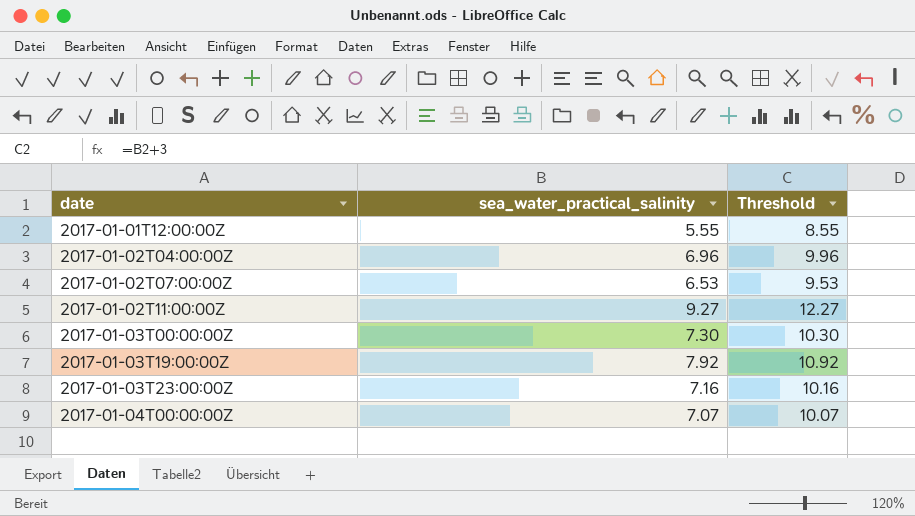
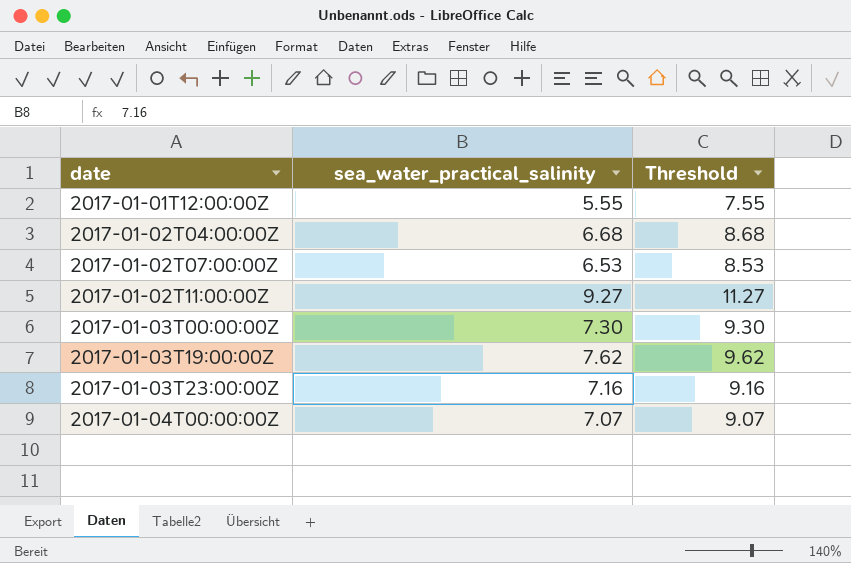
column Threshold | formula: [sea_water_practical_salinity] + 3 -> [sea_water_practical_salinity] + 2
2017-01-02T04:00:00Z | sea_water_practical_salinity: 6.96 -> 6.68
2017-01-03T19:00:00Z | sea_water_practical_salinity: 7.92 -> 7.62

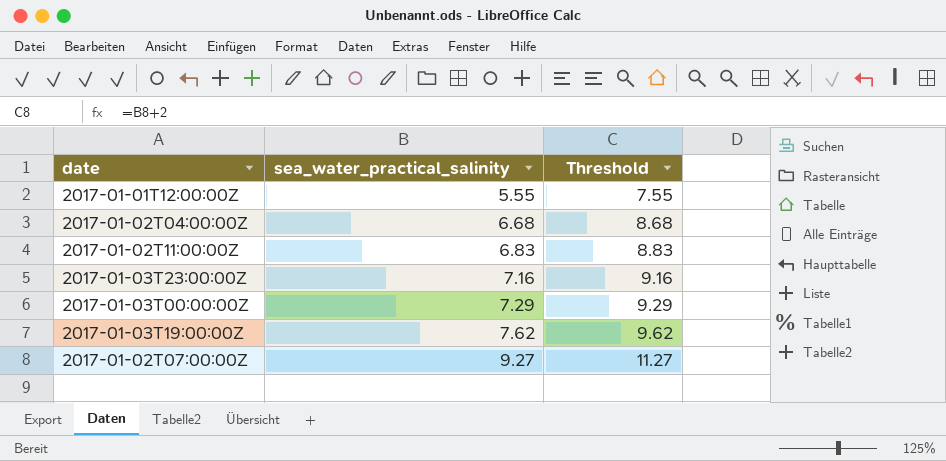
row order: date ascending -> sea_water_practical_salinity ascending
row 2017-01-04T00:00:00Z: 7.07 | 9.07 -> none
2017-01-02T11:00:00Z | sea_water_practical_salinity: 9.27 -> 6.83
2017-01-02T11:00:00Z | Threshold: 11.27 -> 8.83
2017-01-03T00:00:00Z | sea_water_practical_salinity: 7.30 -> 7.29
2017-01-03T00:00:00Z | Threshold: 9.30 -> 9.29
2017-01-02T07:00:00Z | sea_water_practical_salinity: 6.53 -> 9.27
2017-01-02T07:00:00Z | Threshold: 8.53 -> 11.27

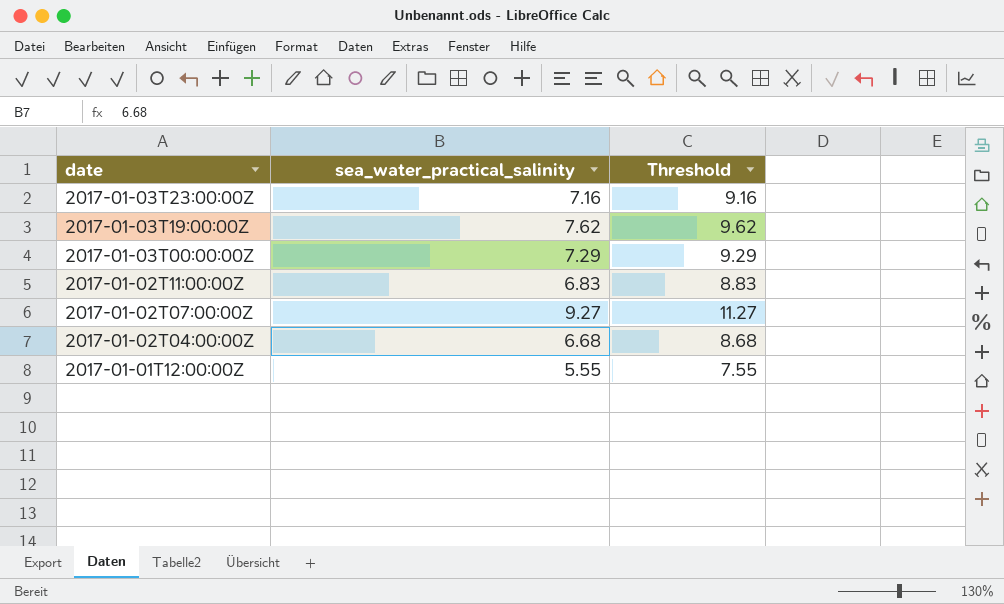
row order: sea_water_practical_salinity ascending -> date descending

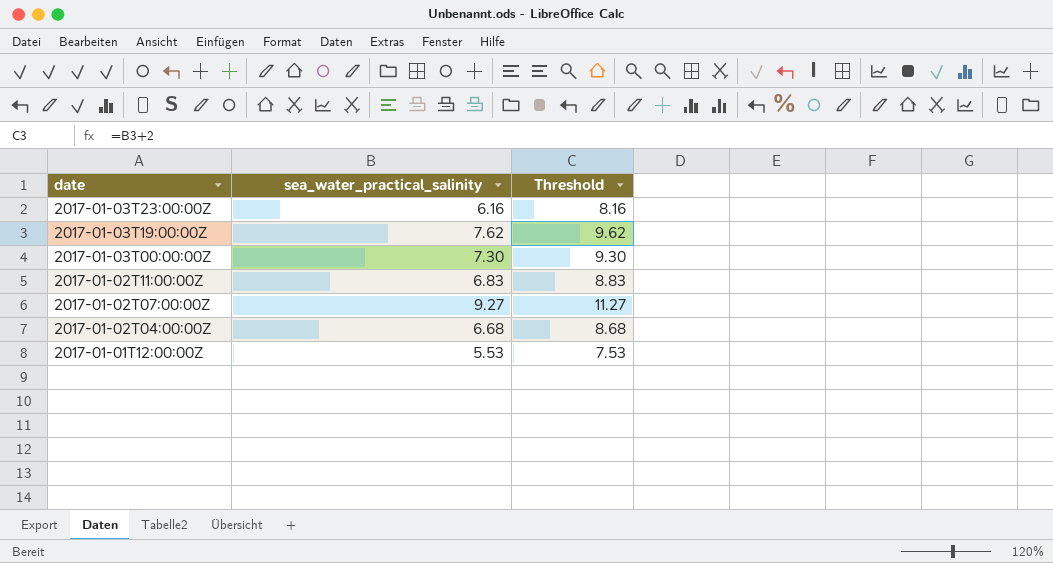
2017-01-03T23:00:00Z | sea_water_practical_salinity: 7.16 -> 6.16
2017-01-03T23:00:00Z | Threshold: 9.16 -> 8.16
2017-01-03T00:00:00Z | sea_water_practical_salinity: 7.29 -> 7.30
2017-01-03T00:00:00Z | Threshold: 9.29 -> 9.30
2017-01-01T12:00:00Z | sea_water_practical_salinity: 5.55 -> 5.53
2017-01-01T12:00:00Z | Threshold: 7.55 -> 7.53

